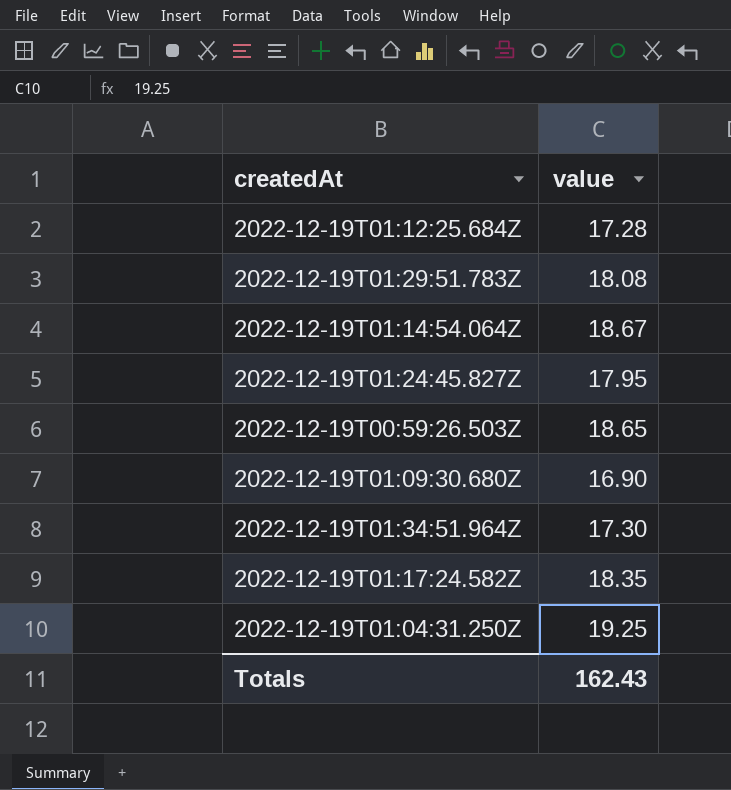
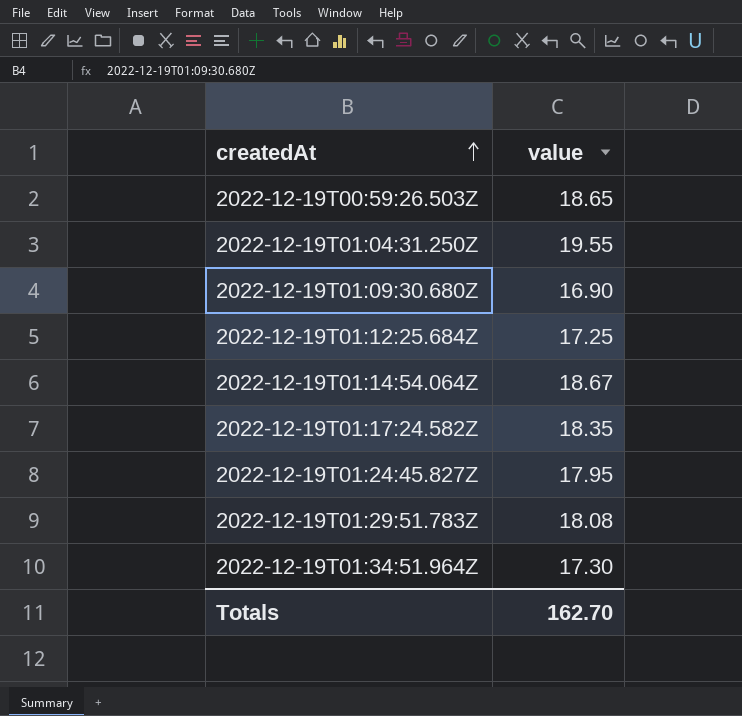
row order: none -> createdAt ascending
2022-12-19T01:04:31.250Z | value: 19.25 -> 19.55
2022-12-19T01:12:25.684Z | value: 17.28 -> 17.25
Totals | value: 162.43 -> 162.70

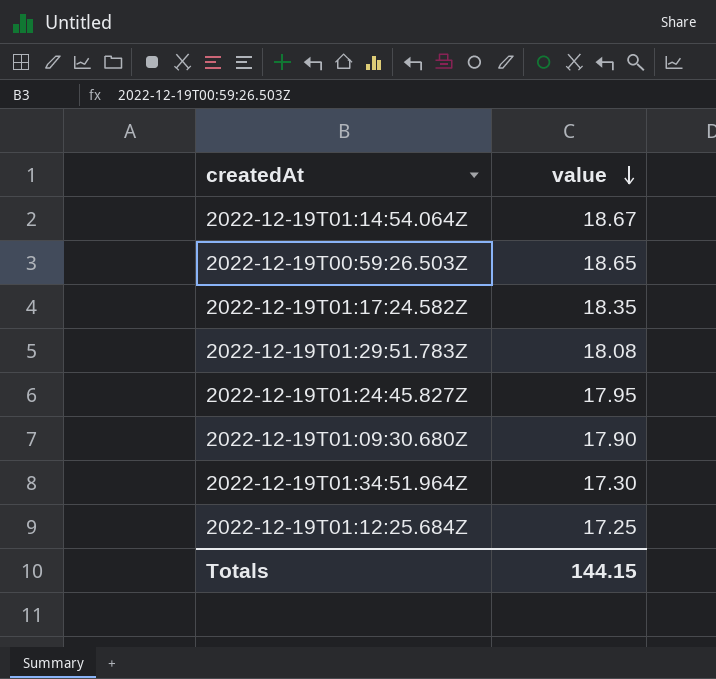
row order: createdAt ascending -> value descending
row 2022-12-19T01:04:31.250Z: 19.55 -> none
2022-12-19T01:09:30.680Z | value: 16.90 -> 17.90
Totals | value: 162.70 -> 144.15

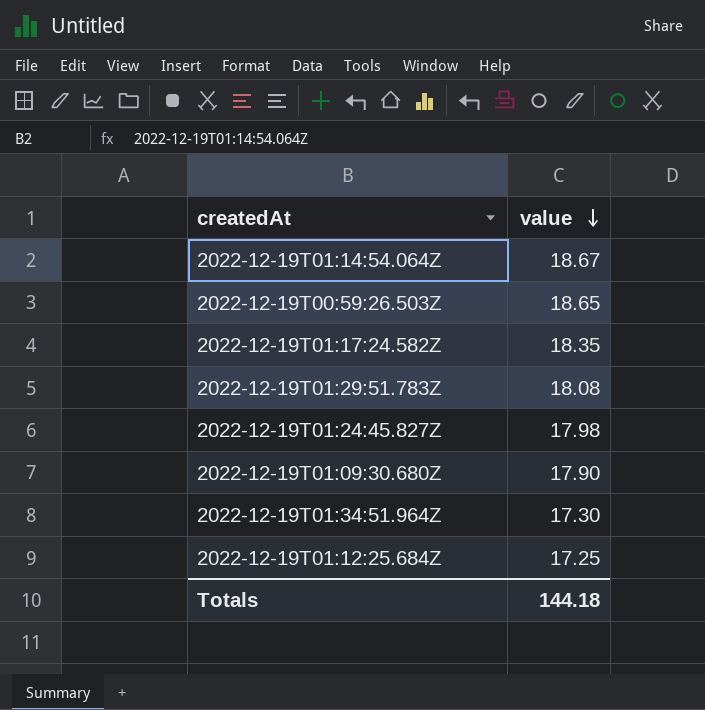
2022-12-19T01:24:45.827Z | value: 17.95 -> 17.98
Totals | value: 144.15 -> 144.18

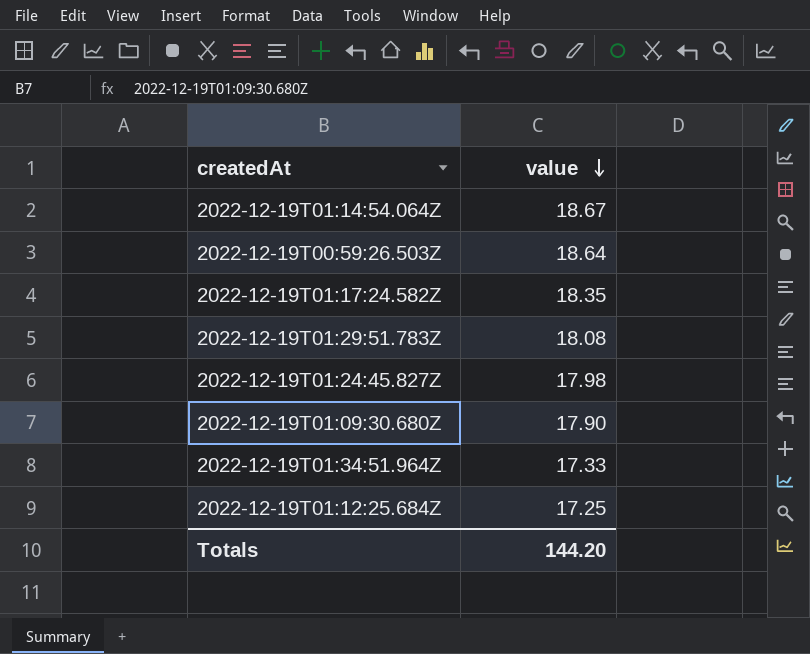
2022-12-19T00:59:26.503Z | value: 18.65 -> 18.64
2022-12-19T01:34:51.964Z | value: 17.30 -> 17.33
Totals | value: 144.18 -> 144.20

